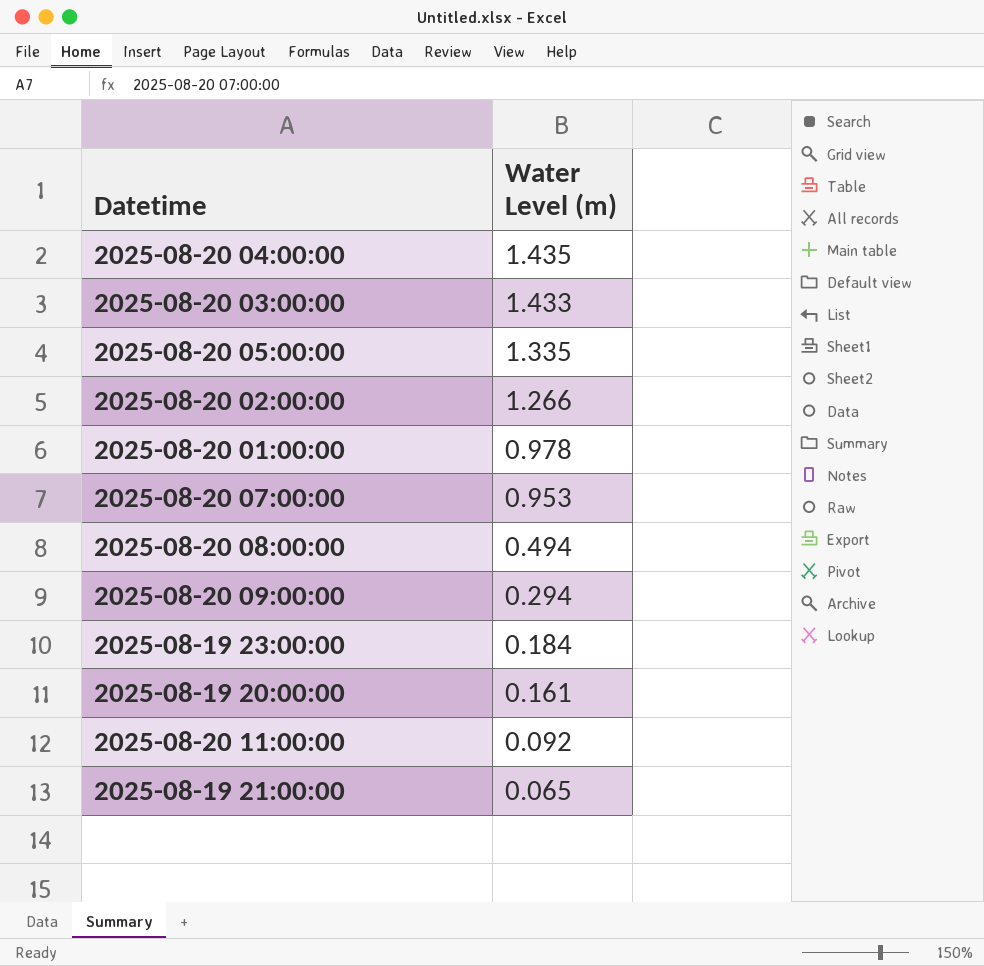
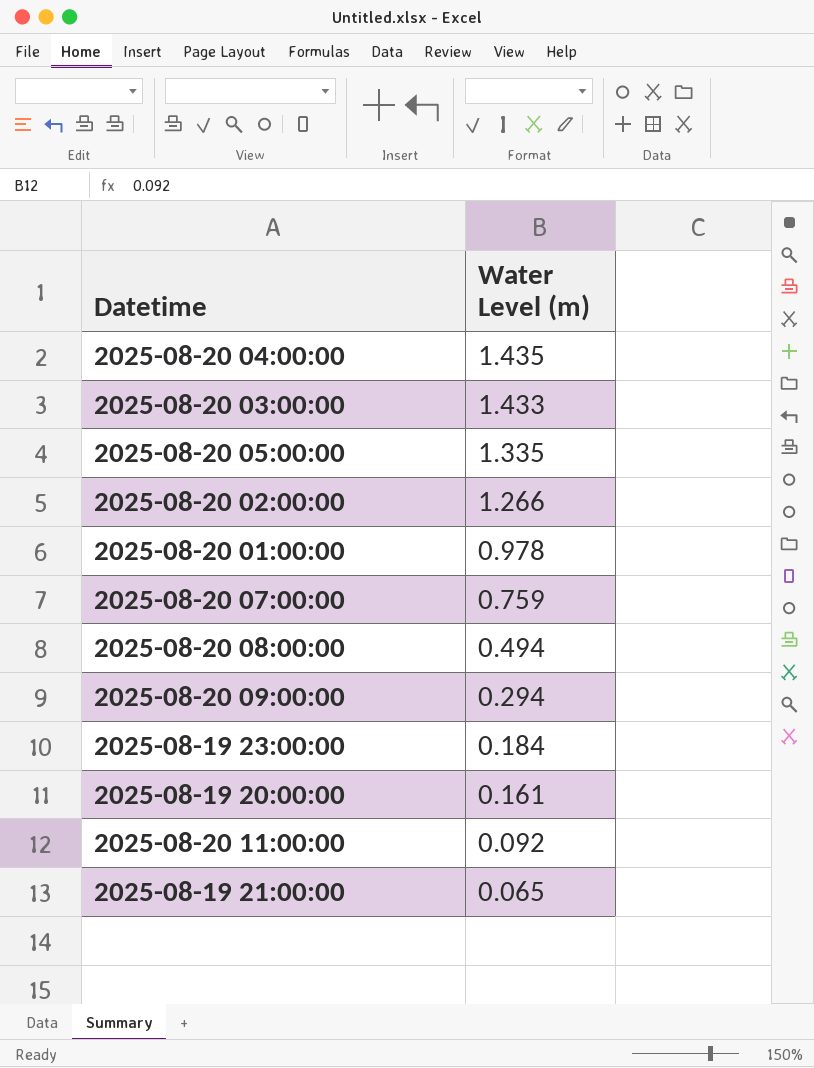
2025-08-20 07:00:00 | Water Level (m): 0.953 -> 0.759

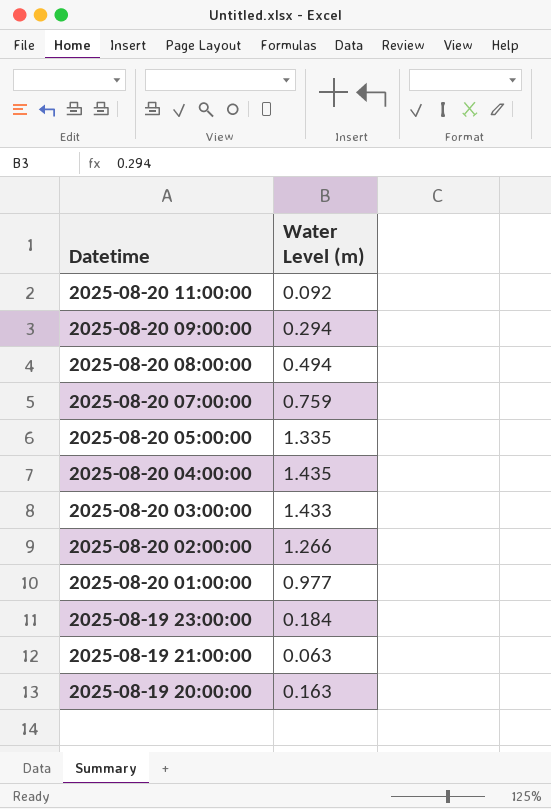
row order: Water Level (m) descending -> Datetime descending
2025-08-20 01:00:00 | Water Level (m): 0.978 -> 0.977
2025-08-19 21:00:00 | Water Level (m): 0.065 -> 0.063
2025-08-19 20:00:00 | Water Level (m): 0.161 -> 0.163

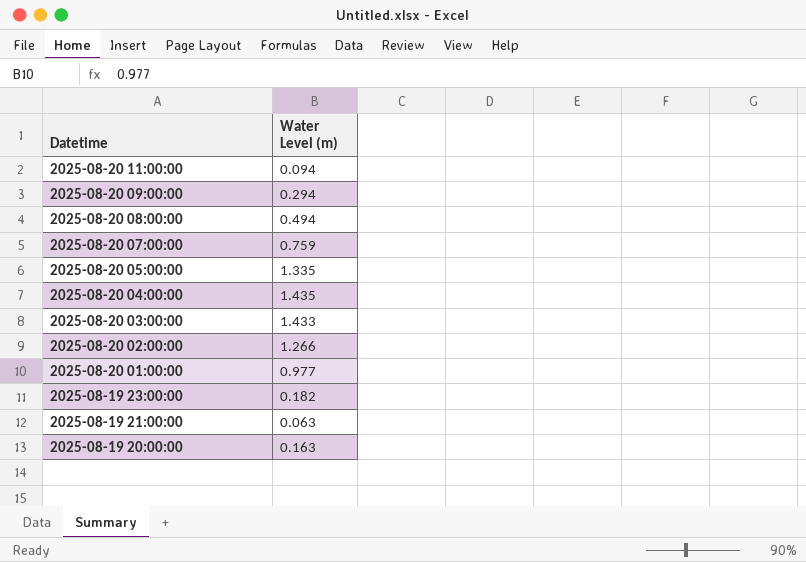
2025-08-20 11:00:00 | Water Level (m): 0.092 -> 0.094
2025-08-19 23:00:00 | Water Level (m): 0.184 -> 0.182

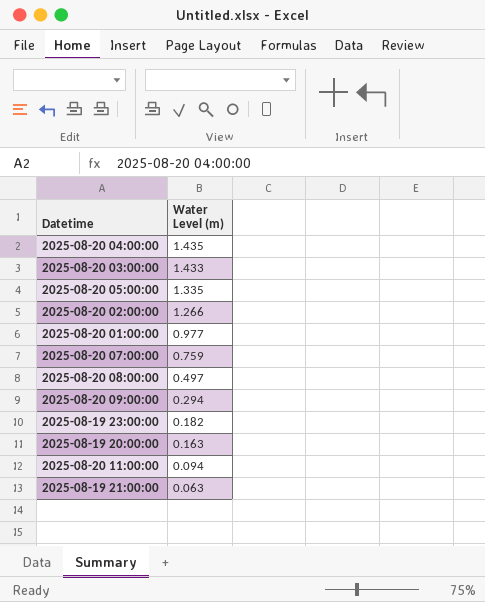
row order: Datetime descending -> Water Level (m) descending
2025-08-20 08:00:00 | Water Level (m): 0.494 -> 0.497

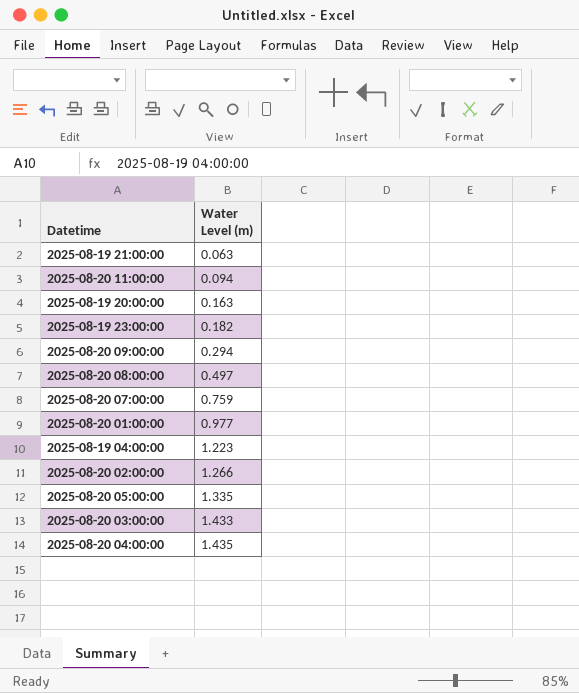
row order: Water Level (m) descending -> Water Level (m) ascending
row 2025-08-19 04:00:00: none -> 1.223

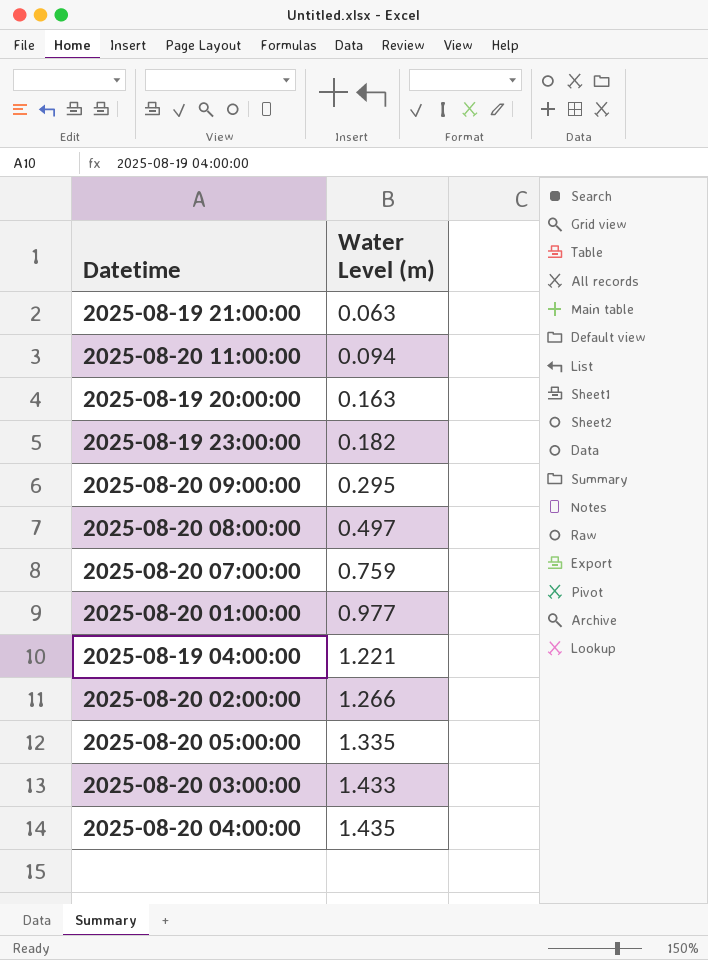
2025-08-20 09:00:00 | Water Level (m): 0.294 -> 0.295
2025-08-19 04:00:00 | Water Level (m): 1.223 -> 1.221

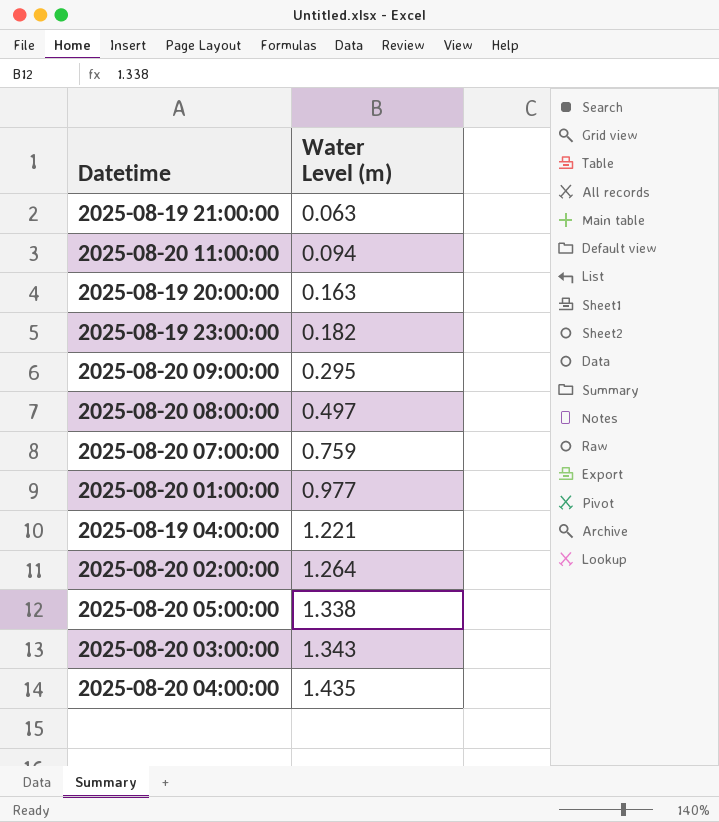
2025-08-20 02:00:00 | Water Level (m): 1.266 -> 1.264
2025-08-20 05:00:00 | Water Level (m): 1.335 -> 1.338
2025-08-20 03:00:00 | Water Level (m): 1.433 -> 1.343

